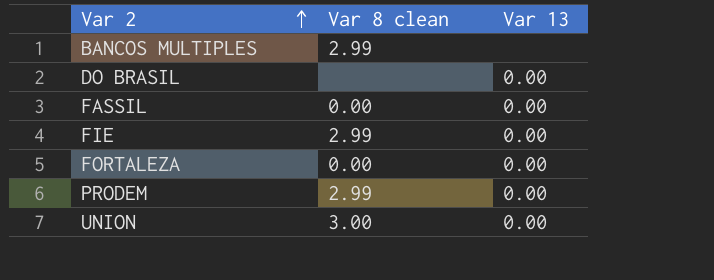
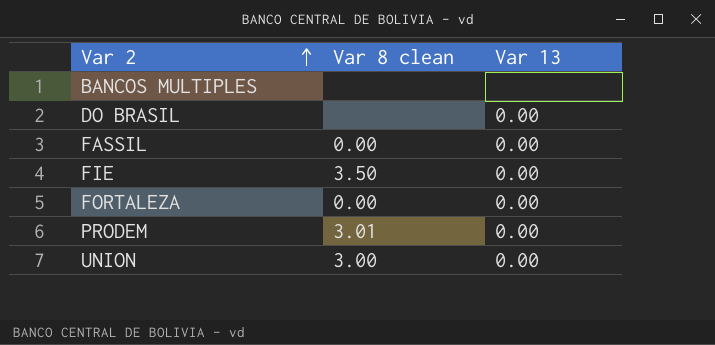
BANCOS MULTIPLES | Var 8 clean: 2.99 -> none
FIE | Var 8 clean: 2.99 -> 3.50
PRODEM | Var 8 clean: 2.99 -> 3.01

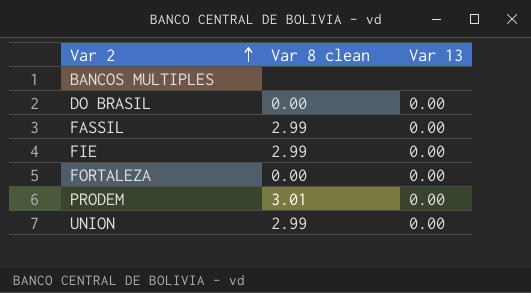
DO BRASIL | Var 8 clean: none -> 0.00
FASSIL | Var 8 clean: 0.00 -> 2.99
FIE | Var 8 clean: 3.50 -> 2.99
UNION | Var 8 clean: 3.00 -> 2.99

